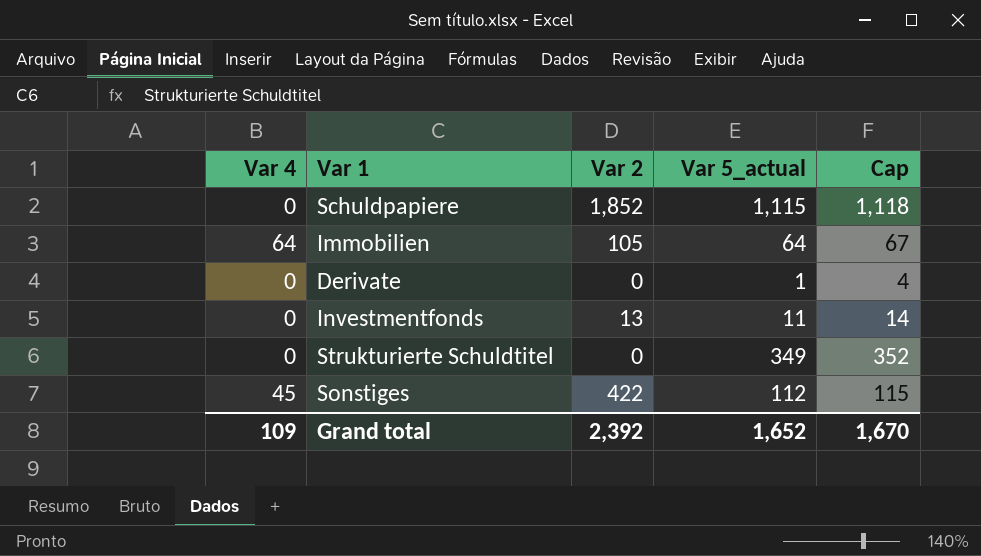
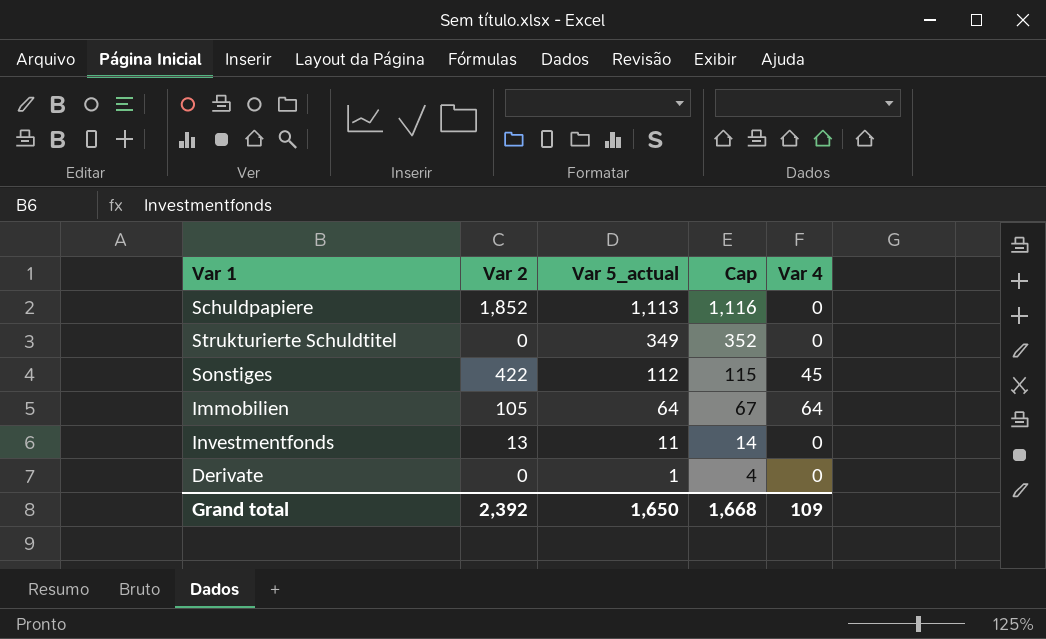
row order: none -> Var 5_actual descending
column Var 4 | position: 1 -> 5
Schuldpapiere | Var 5_actual: 1,115 -> 1,113
Schuldpapiere | Cap: 1,118 -> 1,116
Grand total | Var 5_actual: 1,652 -> 1,650
Grand total | Cap: 1,670 -> 1,668

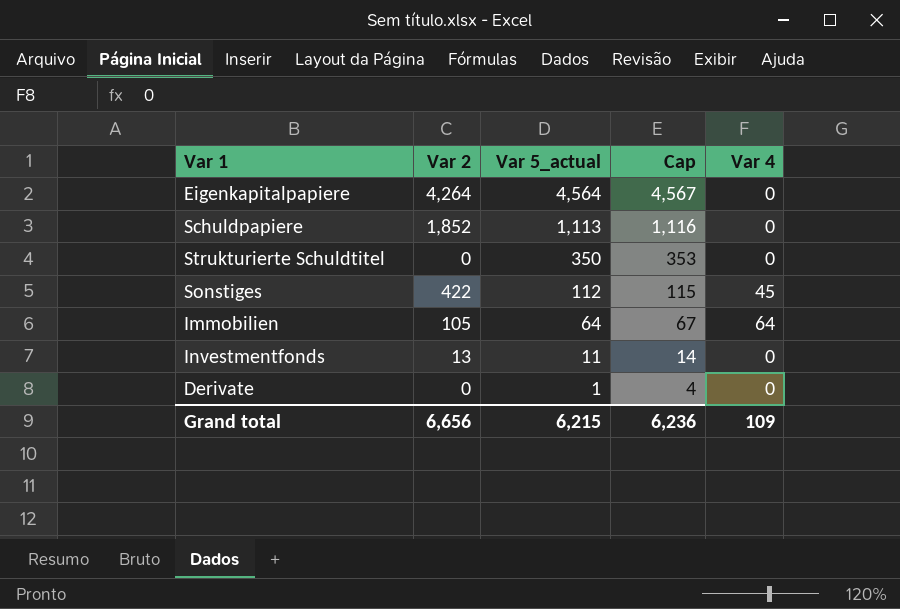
row Eigenkapitalpapiere: none -> 4,264 | 4,564 | 4,567 | 0
Strukturierte Schuldtitel | Var 5_actual: 349 -> 350
Strukturierte Schuldtitel | Cap: 352 -> 353
Grand total | Var 2: 2,392 -> 6,656
Grand total | Var 5_actual: 1,650 -> 6,215
Grand total | Cap: 1,668 -> 6,236

